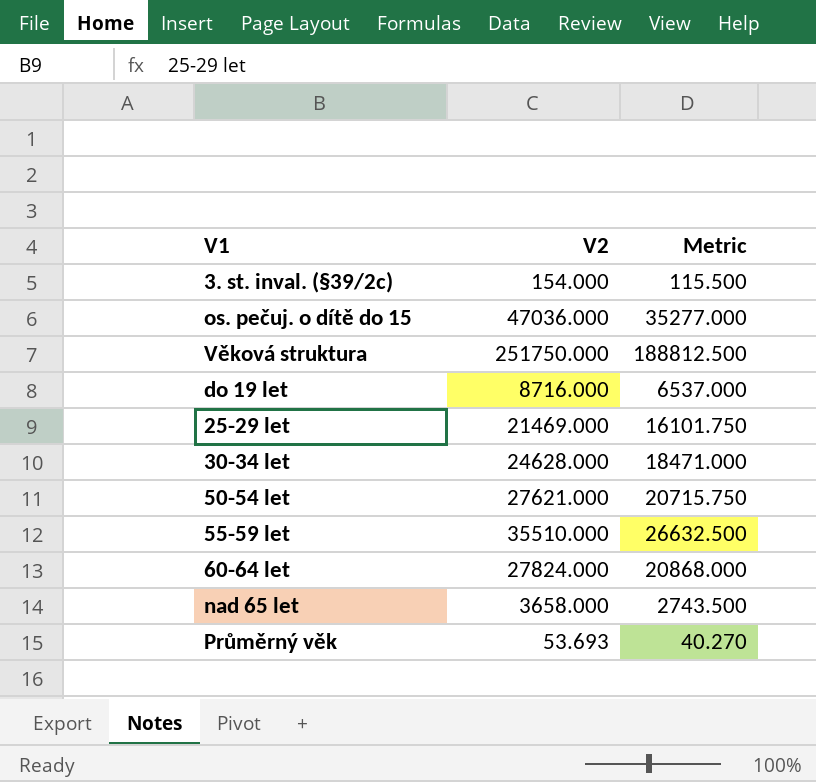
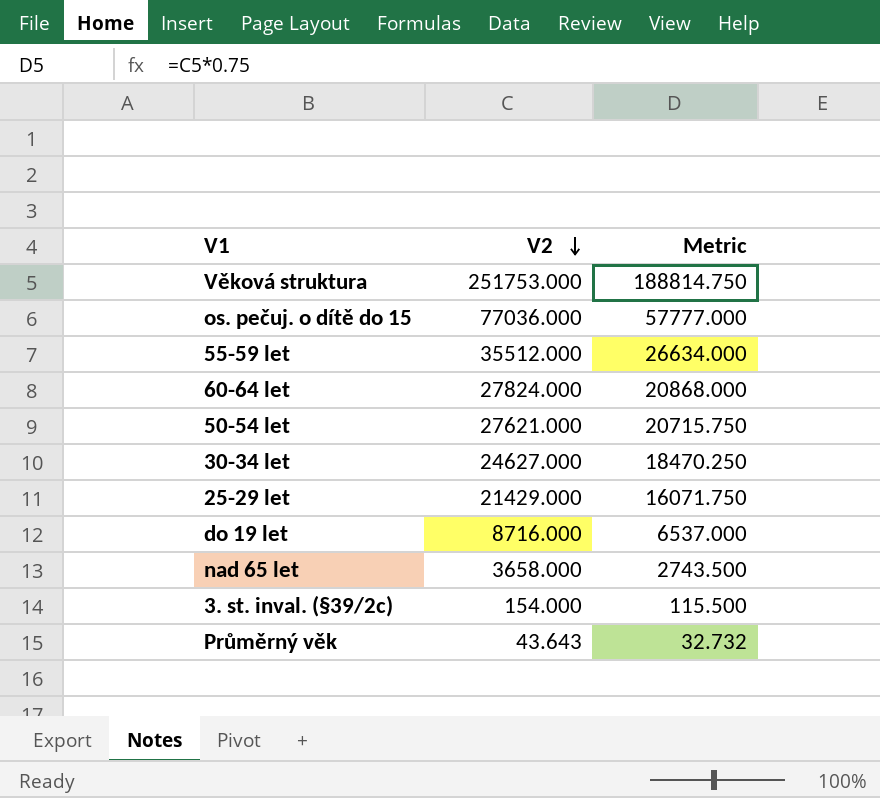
row order: none -> V2 descending
Věková struktura | V2: 251750.000 -> 251753.000
Věková struktura | Metric: 188812.500 -> 188814.750
os. pečuj. o dítě do 15 | V2: 47036.000 -> 77036.000
os. pečuj. o dítě do 15 | Metric: 35277.000 -> 57777.000
55-59 let | V2: 35510.000 -> 35512.000
55-59 let | Metric: 26632.500 -> 26634.000
30-34 let | V2: 24628.000 -> 24627.000
30-34 let | Metric: 18471.000 -> 18470.250
25-29 let | V2: 21469.000 -> 21429.000
25-29 let | Metric: 16101.750 -> 16071.750
Průměrný věk | V2: 53.693 -> 43.643
Průměrný věk | Metric: 40.270 -> 32.732

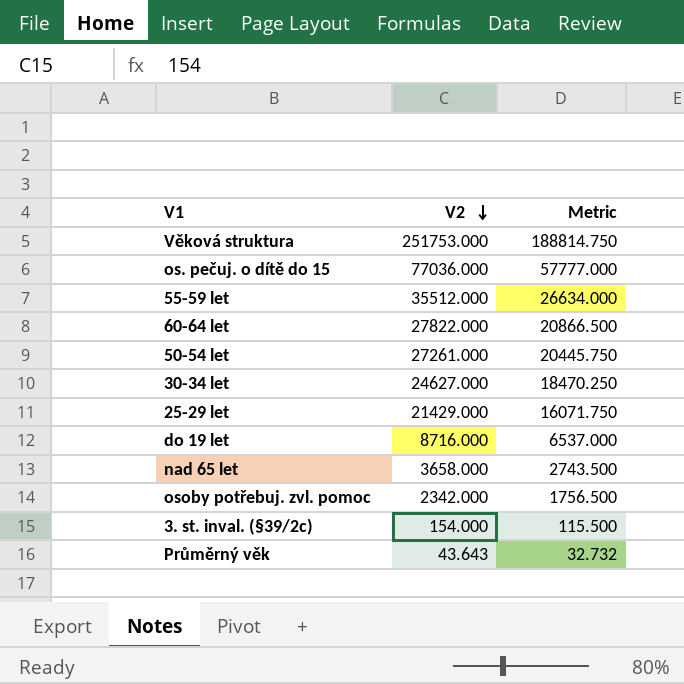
60-64 let | V2: 27824.000 -> 27822.000
60-64 let | Metric: 20868.000 -> 20866.500
50-54 let | V2: 27621.000 -> 27261.000
50-54 let | Metric: 20715.750 -> 20445.750
row osoby potřebuj. zvl. pomoc: none -> 2342.000 | 1756.500

